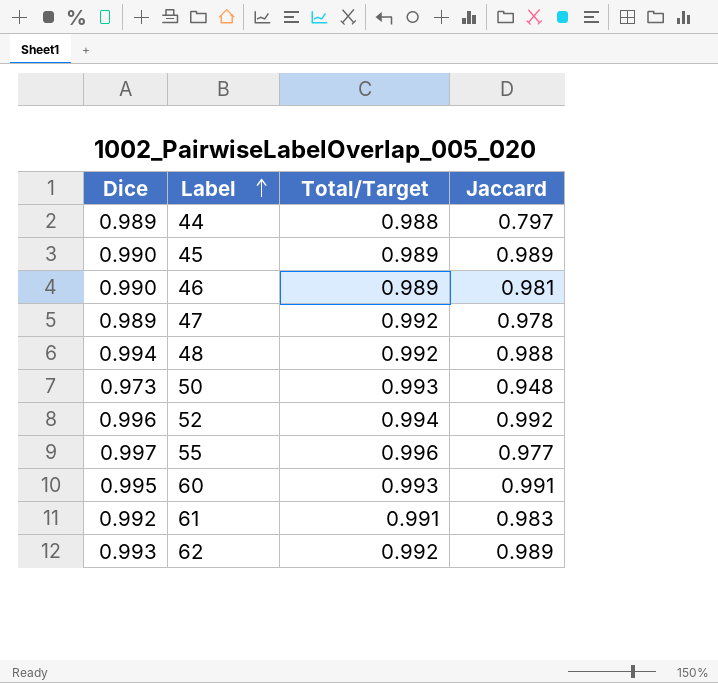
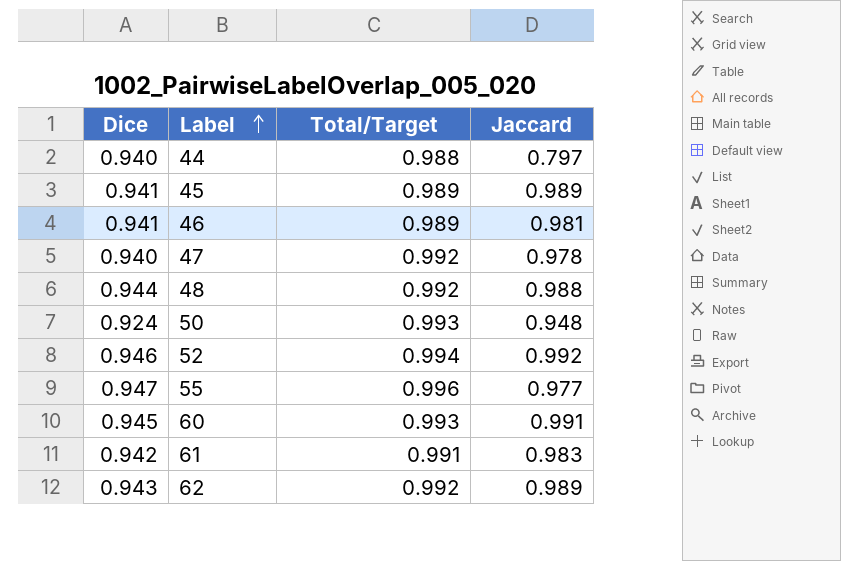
44 | Dice: 0.989 -> 0.940
45 | Dice: 0.990 -> 0.941
46 | Dice: 0.990 -> 0.941
47 | Dice: 0.989 -> 0.940
48 | Dice: 0.994 -> 0.944
50 | Dice: 0.973 -> 0.924
52 | Dice: 0.996 -> 0.946
55 | Dice: 0.997 -> 0.947
60 | Dice: 0.995 -> 0.945
61 | Dice: 0.992 -> 0.942
62 | Dice: 0.993 -> 0.943

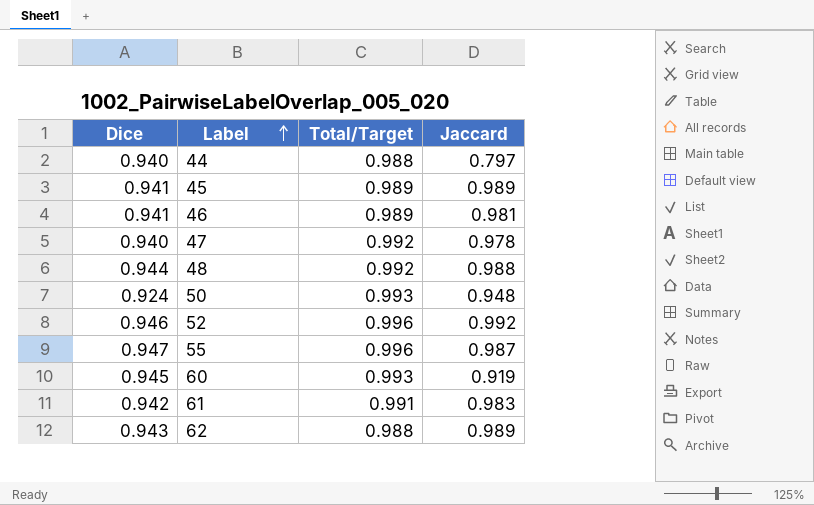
52 | Total/Target: 0.994 -> 0.996
55 | Jaccard: 0.977 -> 0.987
60 | Jaccard: 0.991 -> 0.919
62 | Total/Target: 0.992 -> 0.988

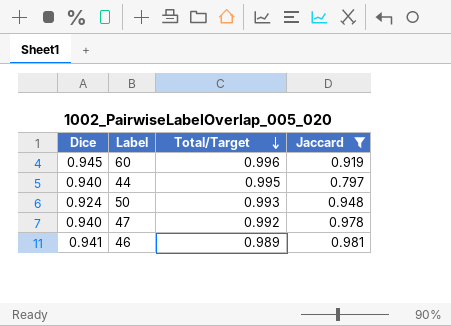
filter: none -> Jaccard <= 0.981
row order: Label ascending -> Total/Target descending
60 | Total/Target: 0.993 -> 0.996
44 | Total/Target: 0.988 -> 0.995

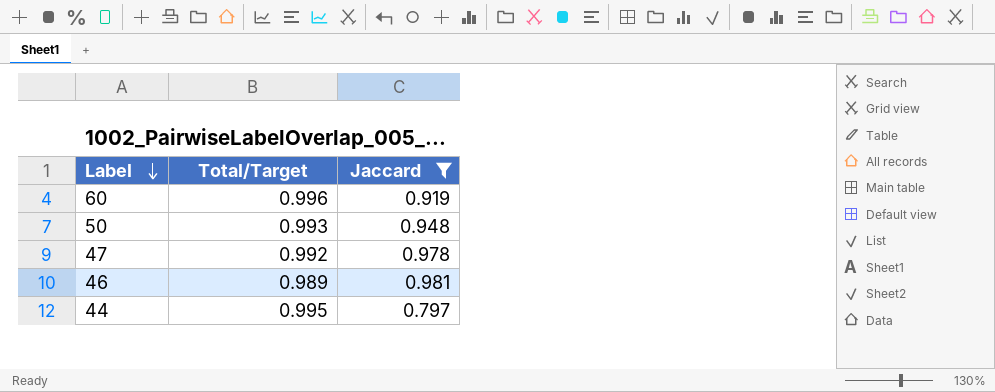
row order: Total/Target descending -> Label descending
column Dice | position: 1 -> none

